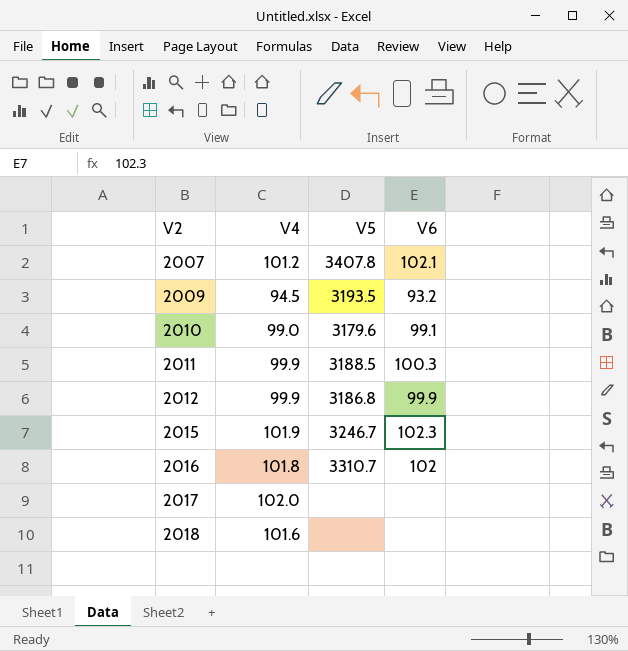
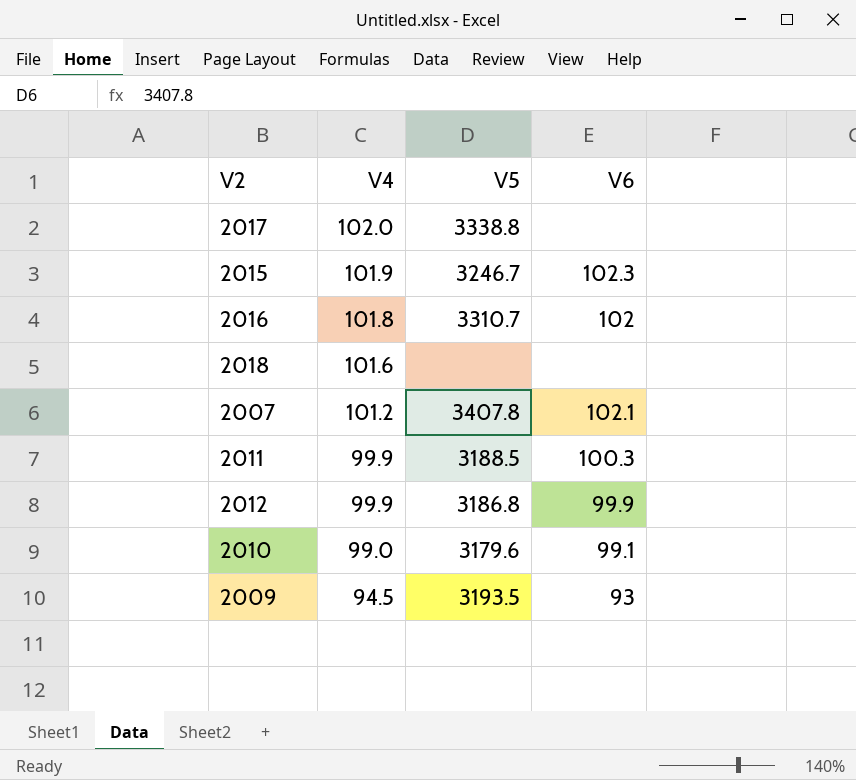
row order: V2 ascending -> V4 descending
2017 | V5: none -> 3338.8
2009 | V6: 93.2 -> 93

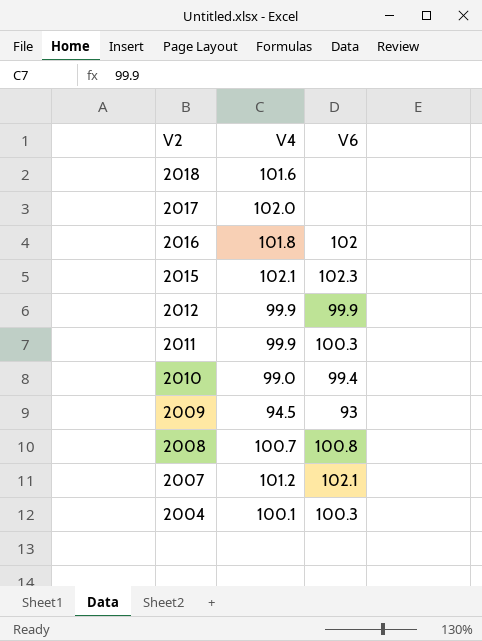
row order: V4 descending -> V2 descending
column V5 | position: 3 -> none
2015 | V4: 101.9 -> 102.1
2010 | V6: 99.1 -> 99.4
row 2008: none -> 100.7 | 100.8
row 2004: none -> 100.1 | 100.3

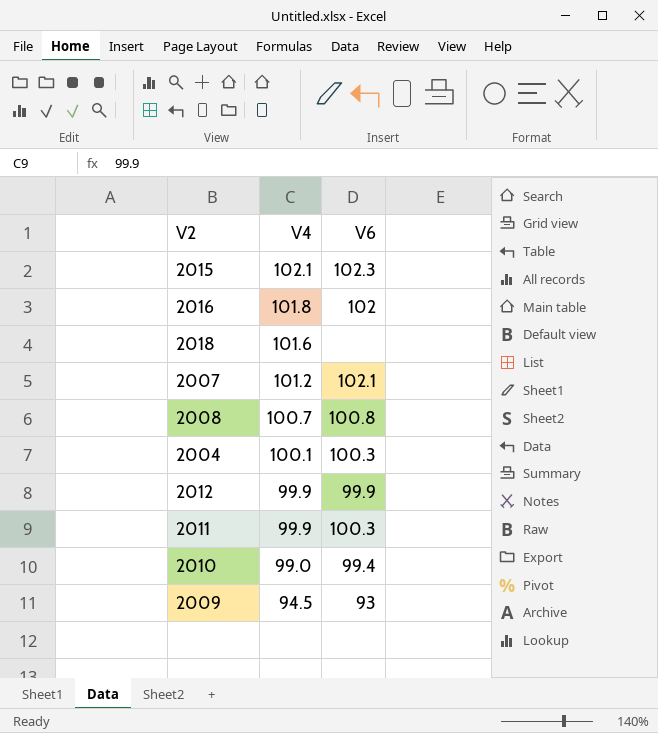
row order: V2 descending -> V4 descending
row 2017: 102.0 | none -> none

